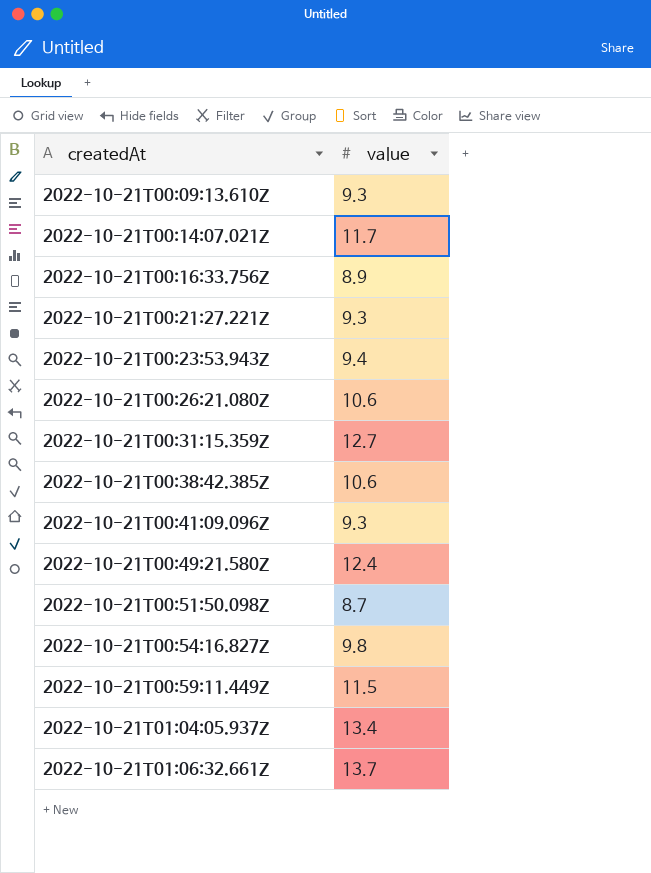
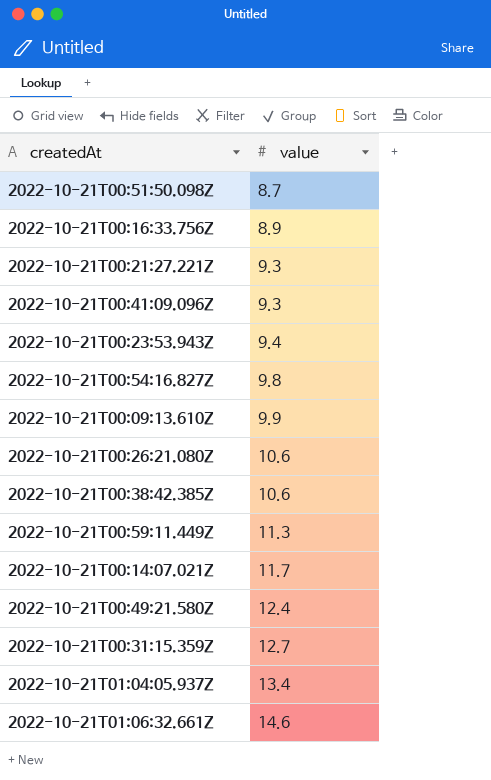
row order: createdAt ascending -> value ascending
2022-10-21T00:09:13.610Z | value: 9.3 -> 9.9
2022-10-21T00:59:11.449Z | value: 11.5 -> 11.3
2022-10-21T01:06:32.661Z | value: 13.7 -> 14.6

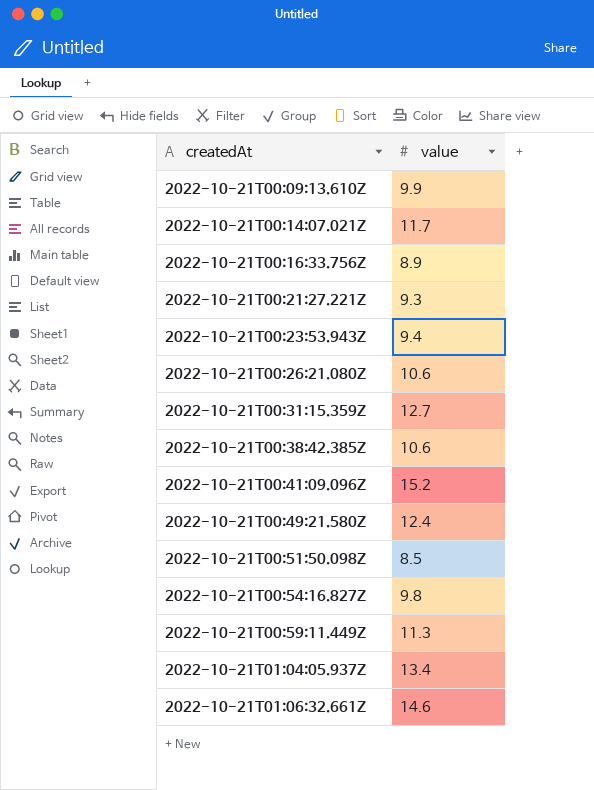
row order: value ascending -> createdAt ascending
2022-10-21T00:41:09.096Z | value: 9.3 -> 15.2
2022-10-21T00:51:50.098Z | value: 8.7 -> 8.5

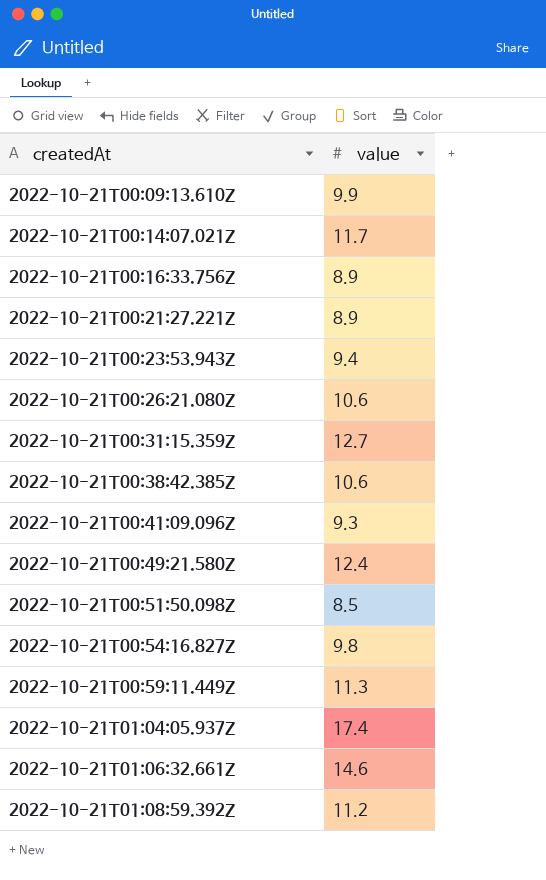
2022-10-21T00:21:27.221Z | value: 9.3 -> 8.9
2022-10-21T00:41:09.096Z | value: 15.2 -> 9.3
2022-10-21T01:04:05.937Z | value: 13.4 -> 17.4
row 2022-10-21T01:08:59.392Z: none -> 11.2

